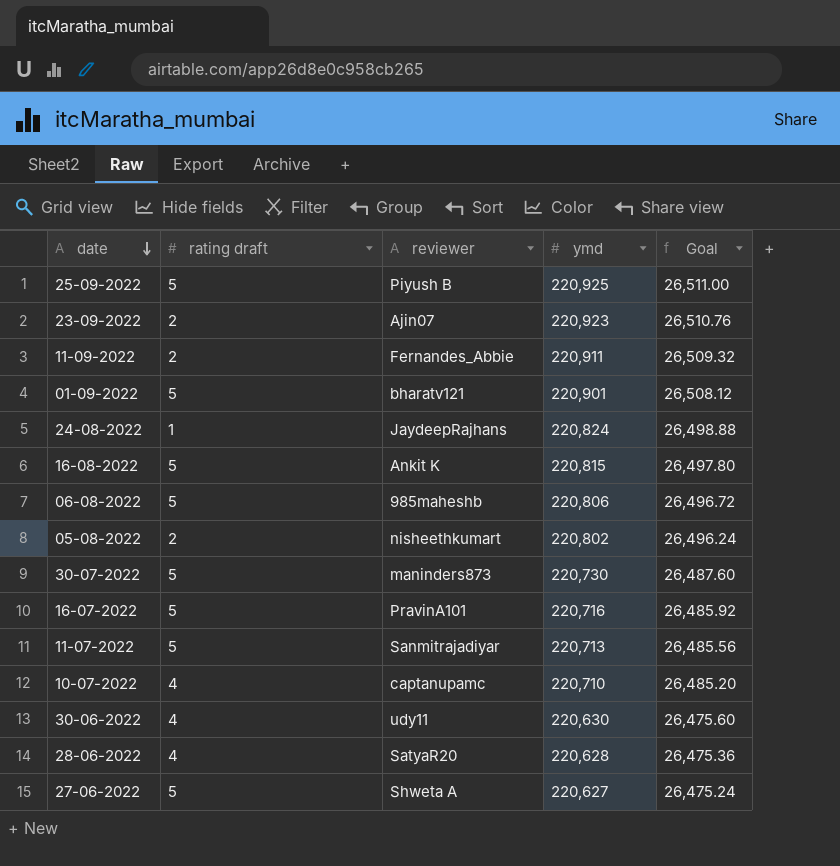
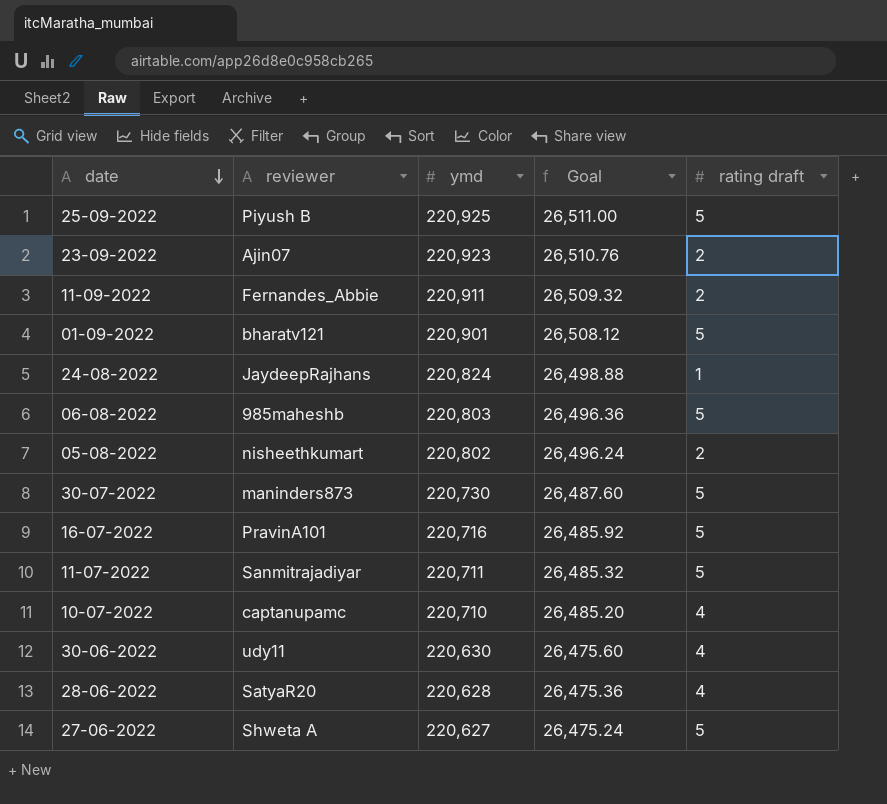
column rating draft | position: 2 -> 5
row 16-08-2022: 5 | Ankit K | 220,815 | 26,497.80 -> none
06-08-2022 | ymd: 220,806 -> 220,803
06-08-2022 | Goal: 26,496.72 -> 26,496.36
11-07-2022 | ymd: 220,713 -> 220,711
11-07-2022 | Goal: 26,485.56 -> 26,485.32

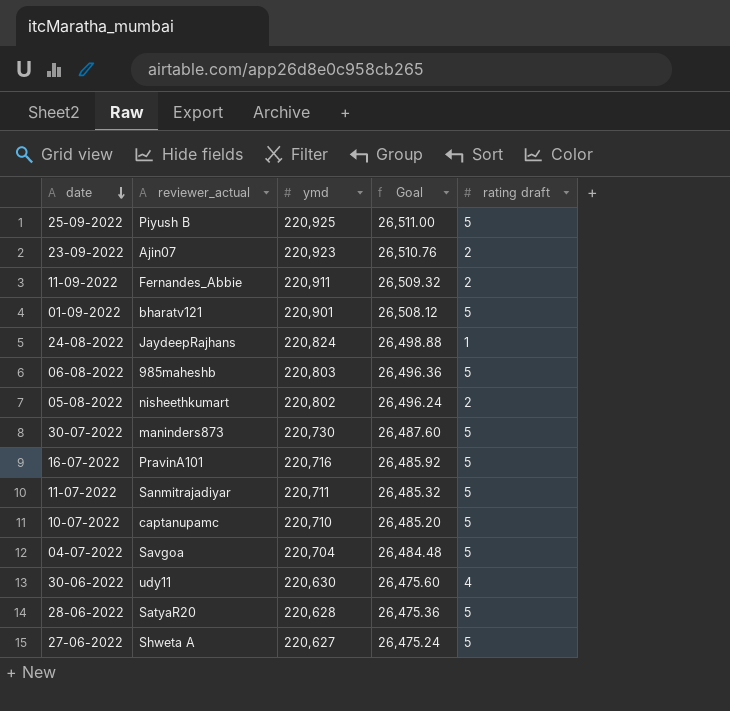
column name: reviewer -> reviewer_actual
10-07-2022 | rating draft: 4 -> 5
row 04-07-2022: none -> Savgoa | 220,704 | 26,484.48 | 5
28-06-2022 | rating draft: 4 -> 5

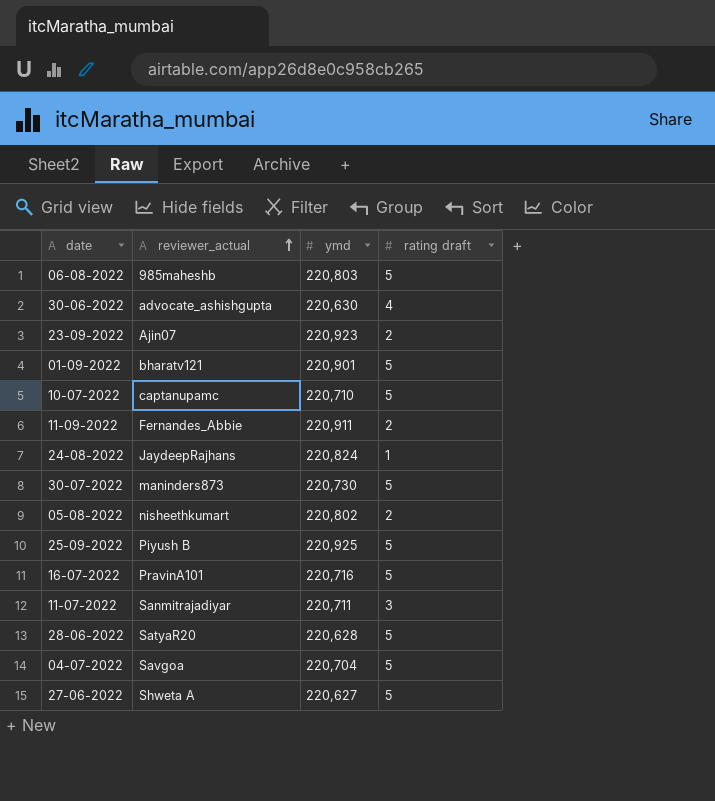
row order: date descending -> reviewer_actual ascending
column Goal | formula: [ymd] * 0.12 -> none
30-06-2022 | reviewer_actual: udy11 -> advocate_ashishgupta
11-07-2022 | rating draft: 5 -> 3

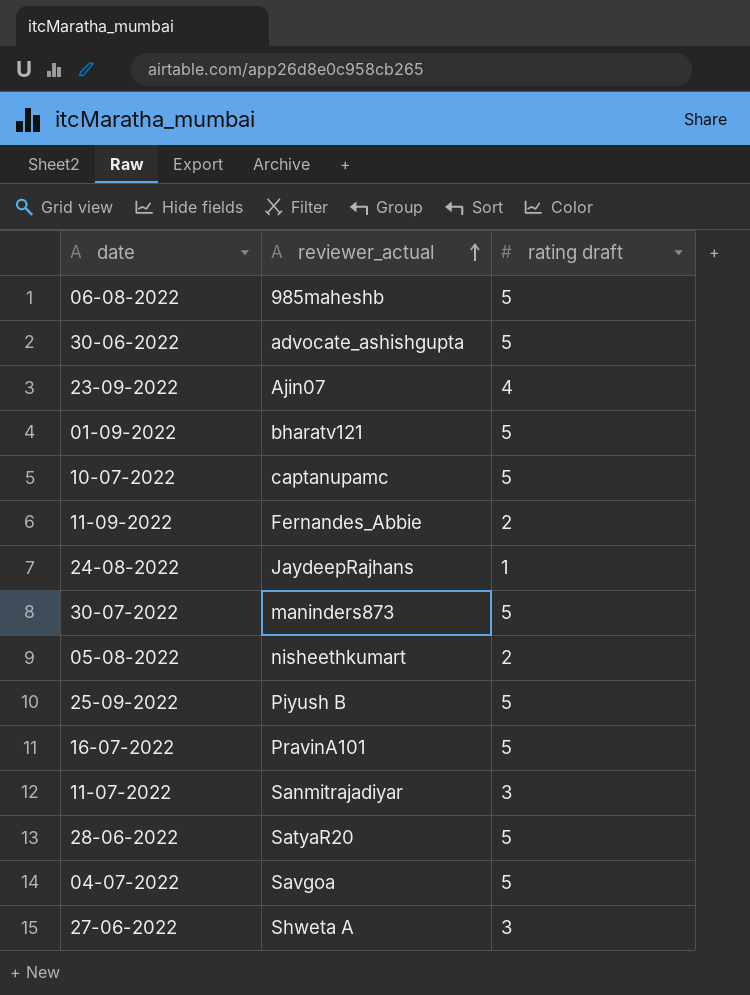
column ymd | position: 3 -> none
30-06-2022 | rating draft: 4 -> 5
23-09-2022 | rating draft: 2 -> 4
27-06-2022 | rating draft: 5 -> 3

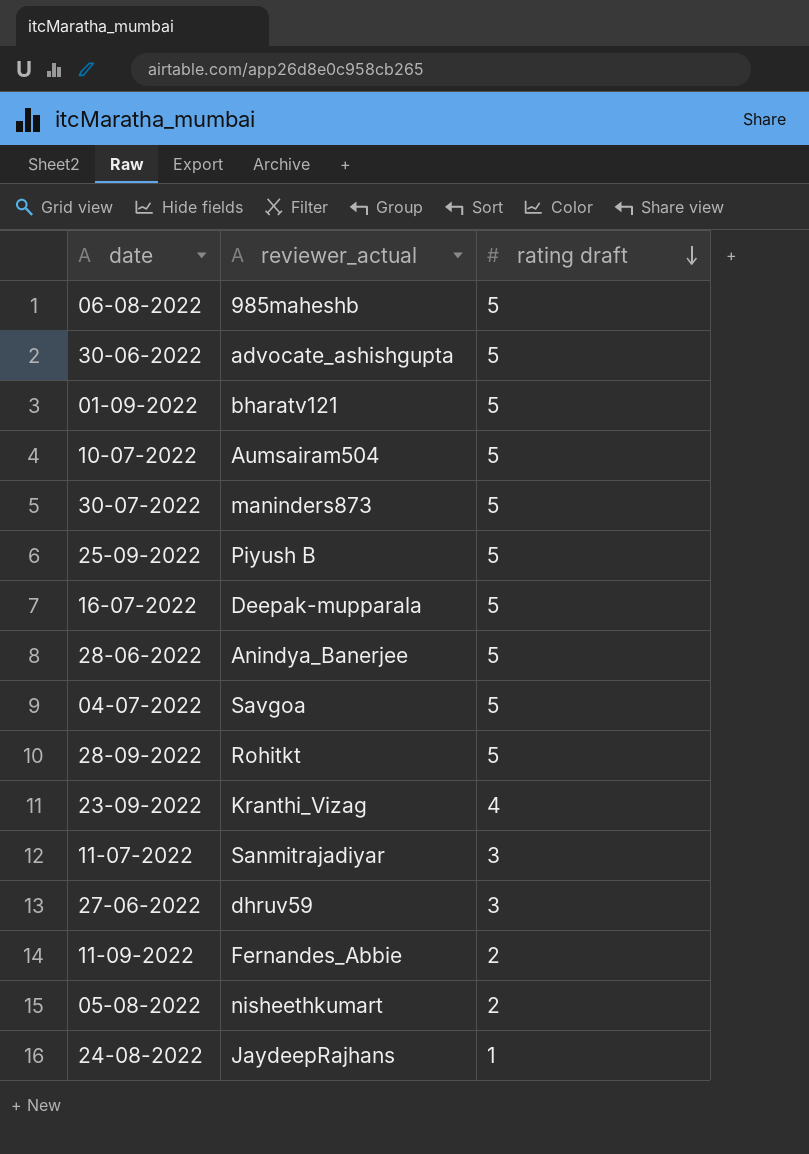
row order: reviewer_actual ascending -> rating draft descending
10-07-2022 | reviewer_actual: captanupamc -> Aumsairam504
16-07-2022 | reviewer_actual: PravinA101 -> Deepak-mupparala
28-06-2022 | reviewer_actual: SatyaR20 -> Anindya_Banerjee
row 28-09-2022: none -> Rohitkt | 5
23-09-2022 | reviewer_actual: Ajin07 -> Kranthi_Vizag
27-06-2022 | reviewer_actual: Shweta A -> dhruv59

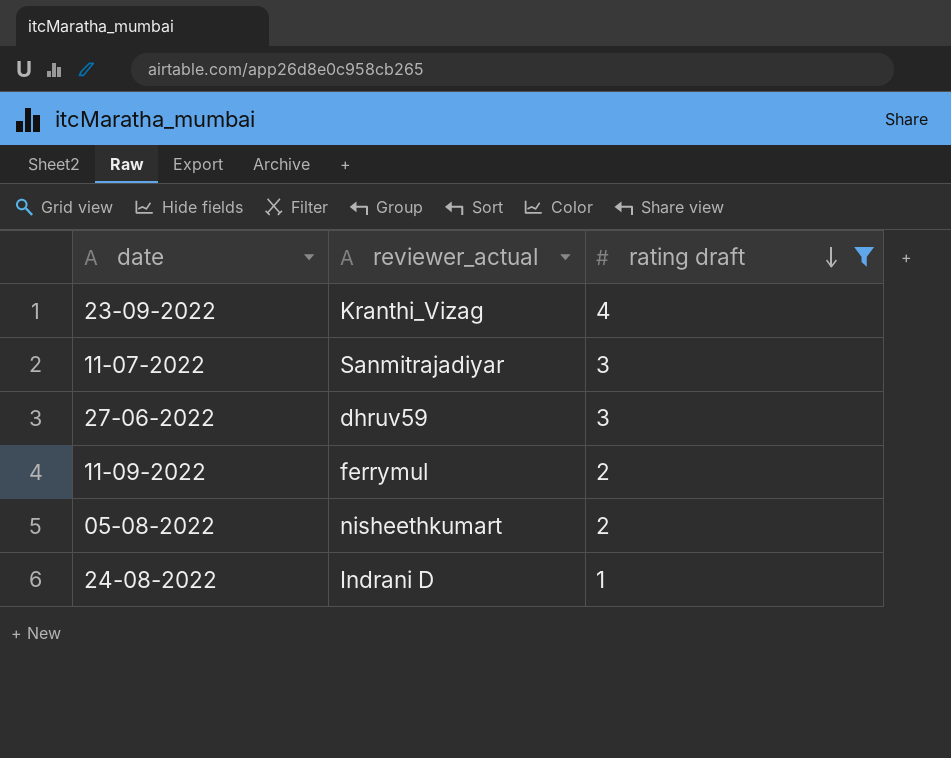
filter: none -> rating draft != 5
11-09-2022 | reviewer_actual: Fernandes_Abbie -> ferrymul
24-08-2022 | reviewer_actual: JaydeepRajhans -> Indrani D

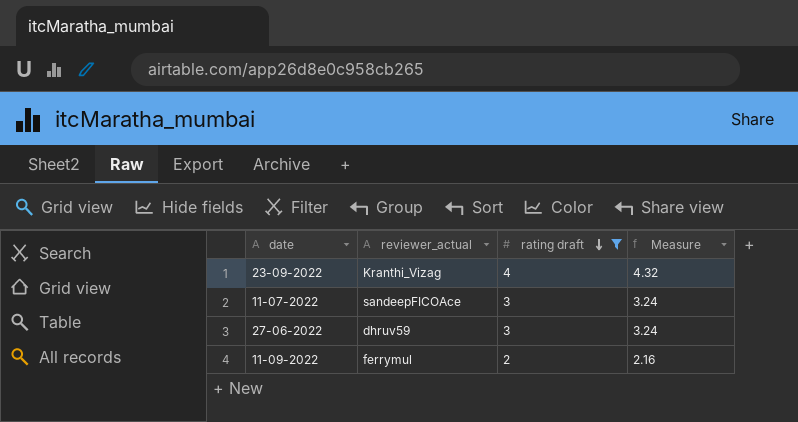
column Measure | formula: none -> [rating draft] * 1.08
row 05-08-2022: nisheethkumart | 2 -> none
row 24-08-2022: Indrani D | 1 -> none
11-07-2022 | reviewer_actual: Sanmitrajadiyar -> sandeepFICOAce

